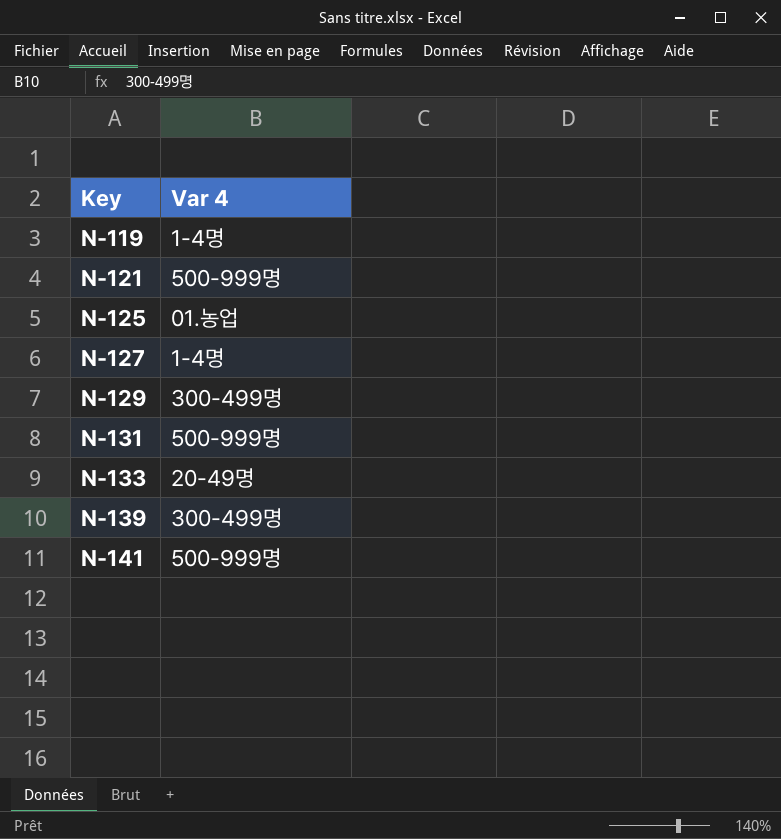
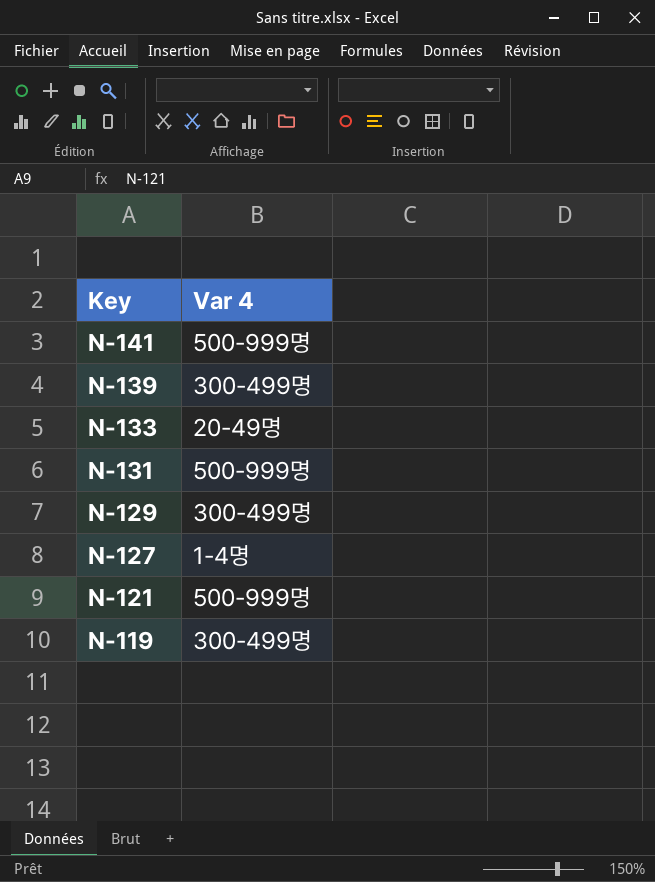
row order: Key ascending -> Key descending
row N-125: 01.농업 -> none
N-119 | Var 4: 1-4명 -> 300-499명

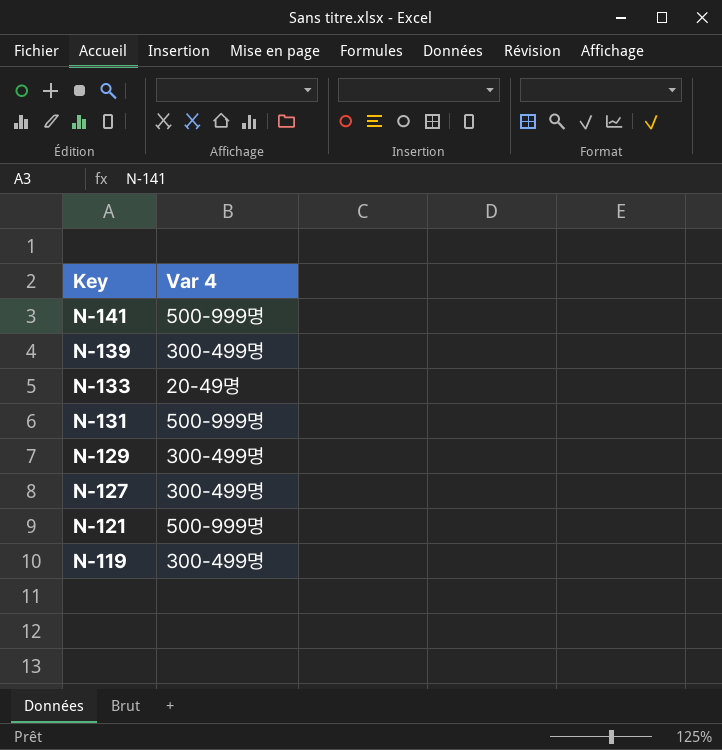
N-127 | Var 4: 1-4명 -> 300-499명

